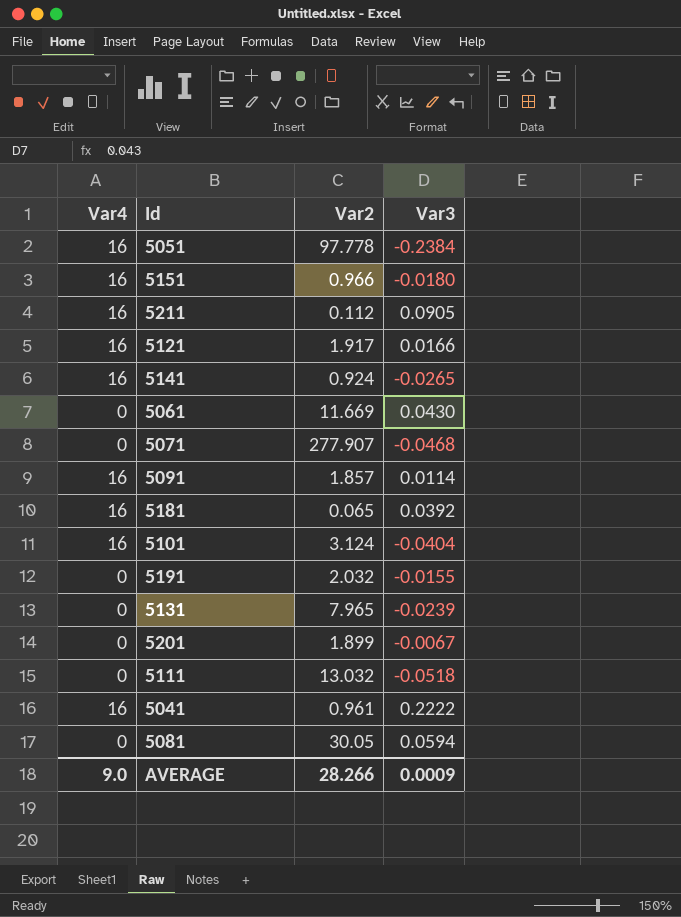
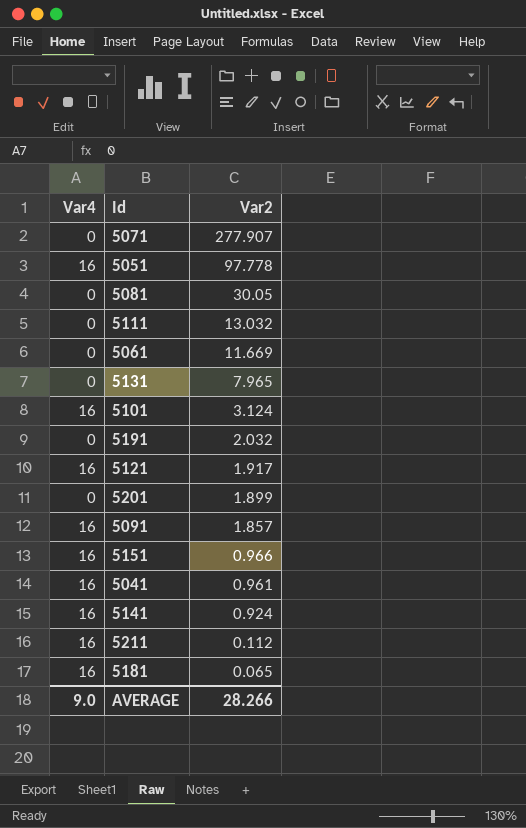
row order: none -> Var2 descending
column Var3 | position: 4 -> none

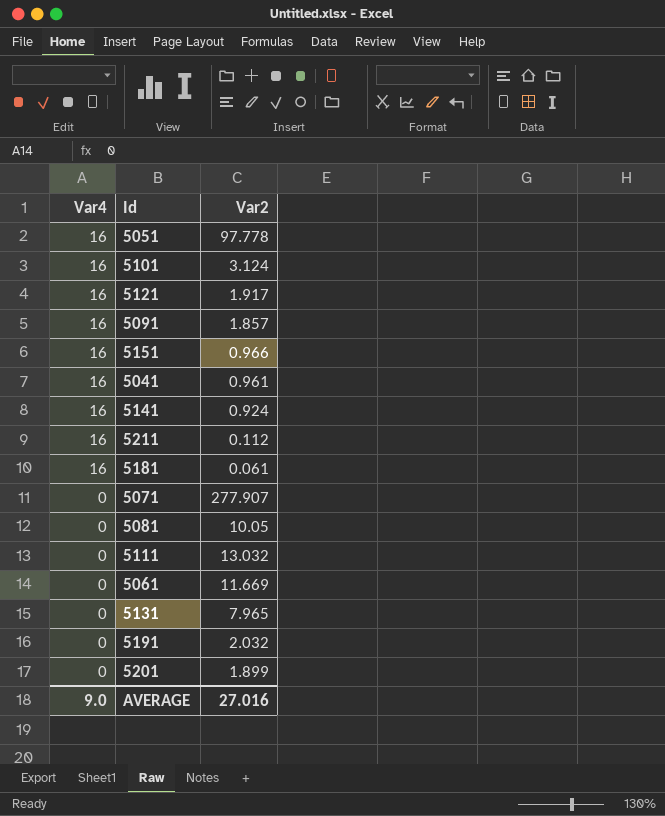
row order: Var2 descending -> Var4 descending
5181 | Var2: 0.065 -> 0.061
5081 | Var2: 30.05 -> 10.05
AVERAGE | Var2: 28.266 -> 27.016

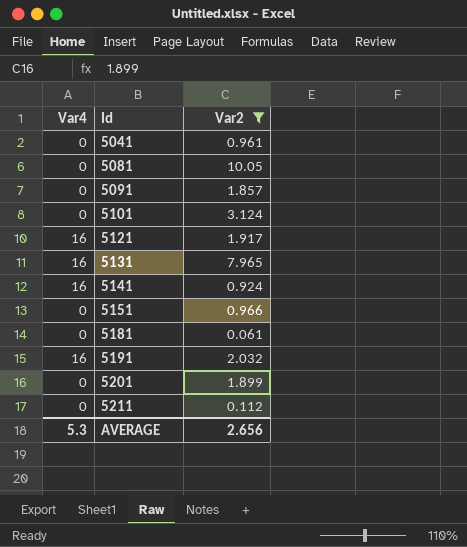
filter: none -> Var2 <= 10.05
row order: Var4 descending -> Id ascending
5041 | Var4: 16 -> 0
5091 | Var4: 16 -> 0
5101 | Var4: 16 -> 0
5131 | Var4: 0 -> 16
5151 | Var4: 16 -> 0
5181 | Var4: 16 -> 0
5191 | Var4: 0 -> 16
5211 | Var4: 16 -> 0
AVERAGE | Var4: 9.0 -> 5.3
AVERAGE | Var2: 27.016 -> 2.656

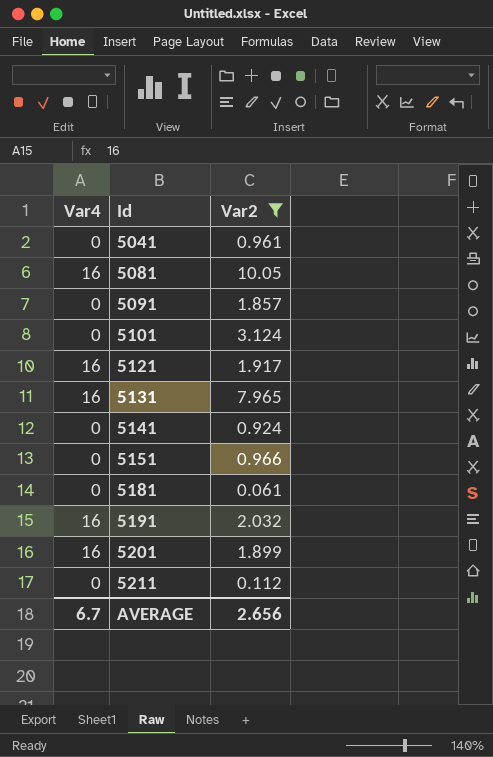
5081 | Var4: 0 -> 16
5141 | Var4: 16 -> 0
5201 | Var4: 0 -> 16
AVERAGE | Var4: 5.3 -> 6.7

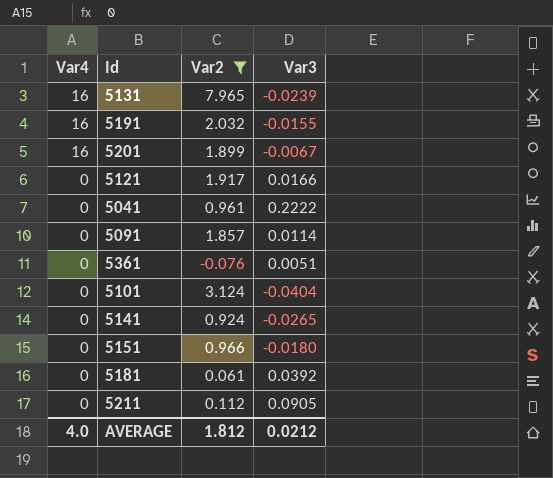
row order: Id ascending -> Var4 descending
column Var3 | position: none -> 4
row 5081: 16 | 10.05 -> none
5121 | Var4: 16 -> 0
row 5361: none -> 0 | -0.076 | 0.0051
AVERAGE | Var4: 6.7 -> 4.0
AVERAGE | Var2: 2.656 -> 1.812

